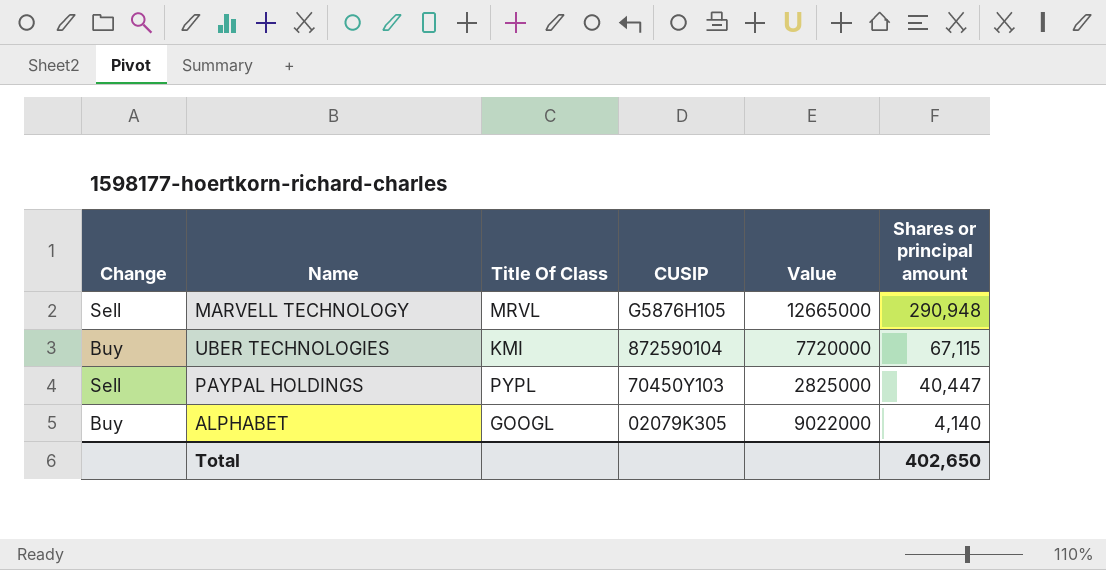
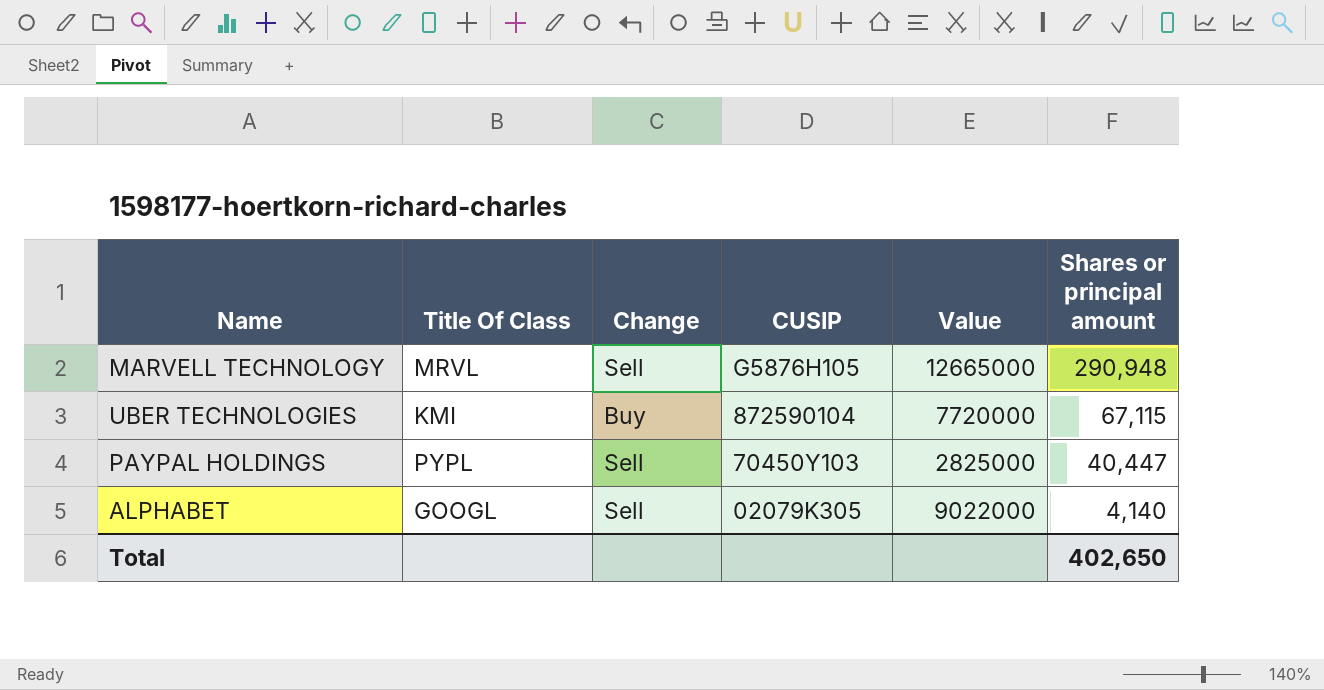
column Change | position: 1 -> 3
ALPHABET | Change: Buy -> Sell

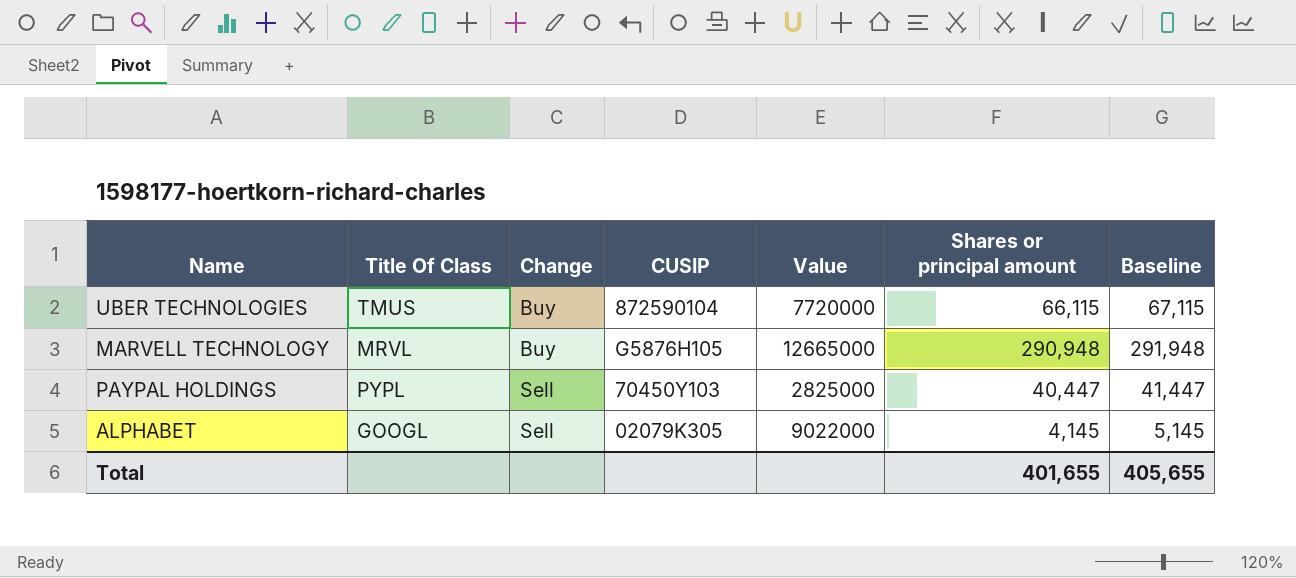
row order: CUSIP descending -> Change ascending
column Baseline | formula: none -> [Shares or principal amount] + 1000
UBER TECHNOLOGIES | Title Of Class: KMI -> TMUS
UBER TECHNOLOGIES | Shares or principal amount: 67,115 -> 66,115
MARVELL TECHNOLOGY | Change: Sell -> Buy
ALPHABET | Shares or principal amount: 4,140 -> 4,145
Total | Shares or principal amount: 402,650 -> 401,655

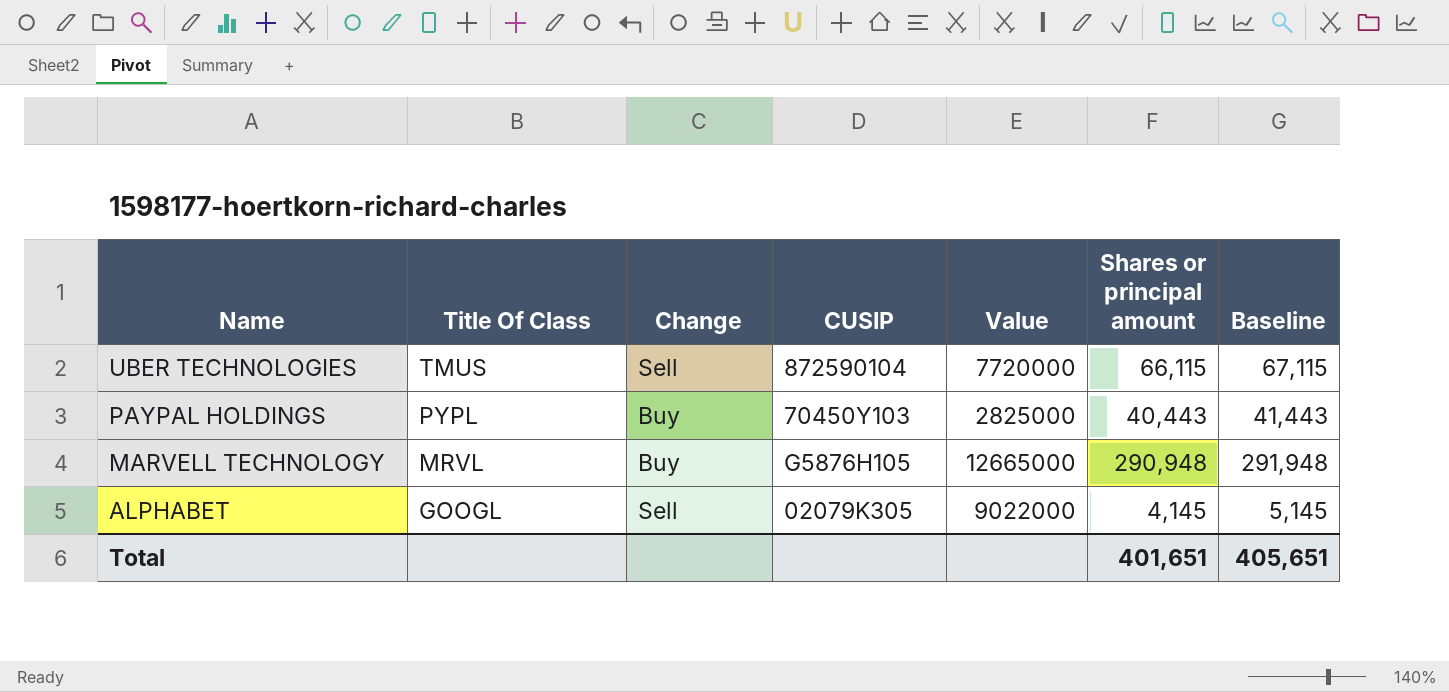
row order: Change ascending -> Name descending
UBER TECHNOLOGIES | Change: Buy -> Sell
PAYPAL HOLDINGS | Change: Sell -> Buy
PAYPAL HOLDINGS | Shares or principal amount: 40,447 -> 40,443
PAYPAL HOLDINGS | Baseline: 41,447 -> 41,443
Total | Shares or principal amount: 401,655 -> 401,651
Total | Baseline: 405,655 -> 405,651

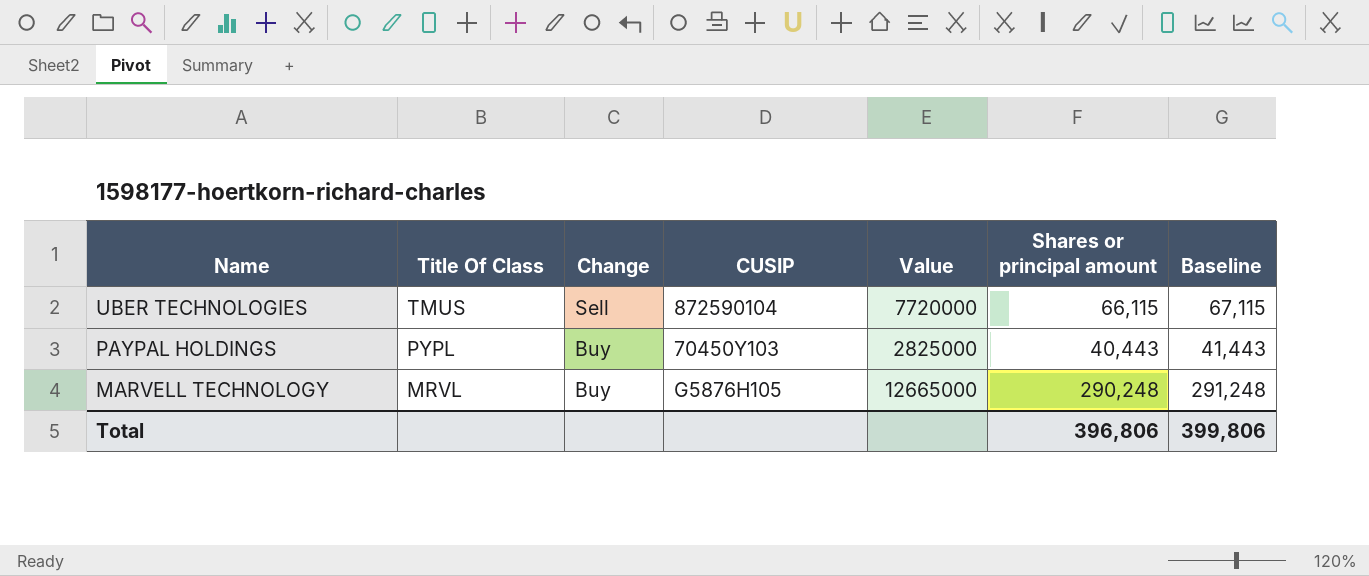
row ALPHABET: GOOGL | Sell | 02079K305 | 9022000 | 4,145 | 5,145 -> none
MARVELL TECHNOLOGY | Shares or principal amount: 290,948 -> 290,248
MARVELL TECHNOLOGY | Baseline: 291,948 -> 291,248
Total | Shares or principal amount: 401,651 -> 396,806
Total | Baseline: 405,651 -> 399,806

